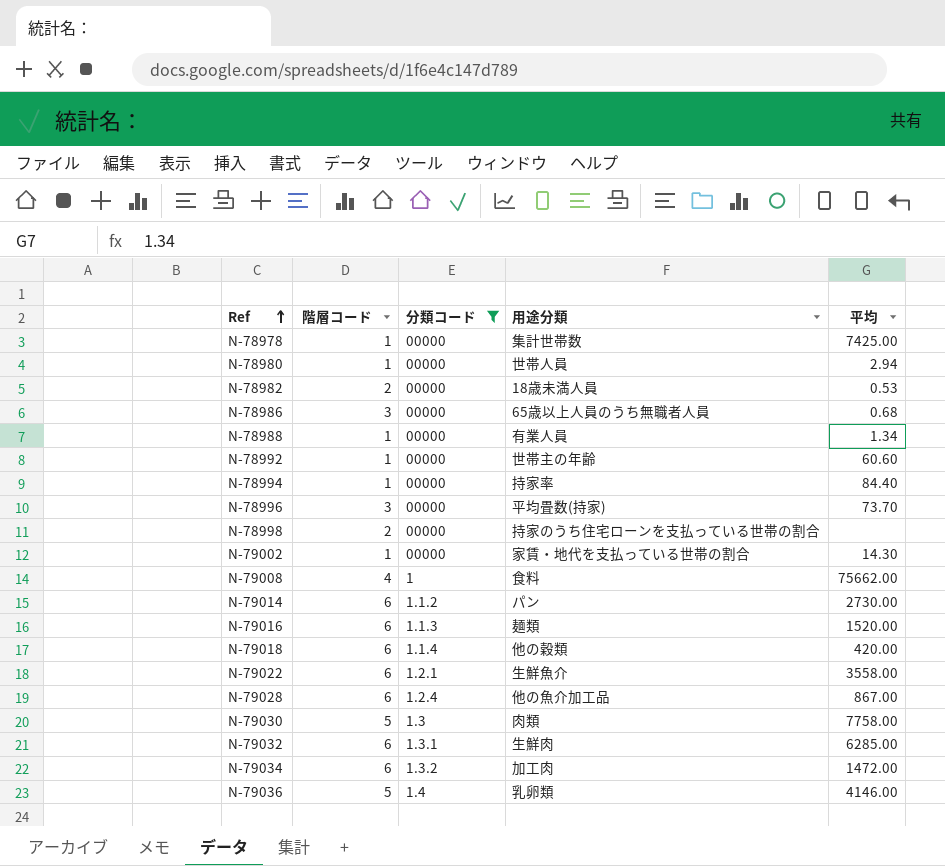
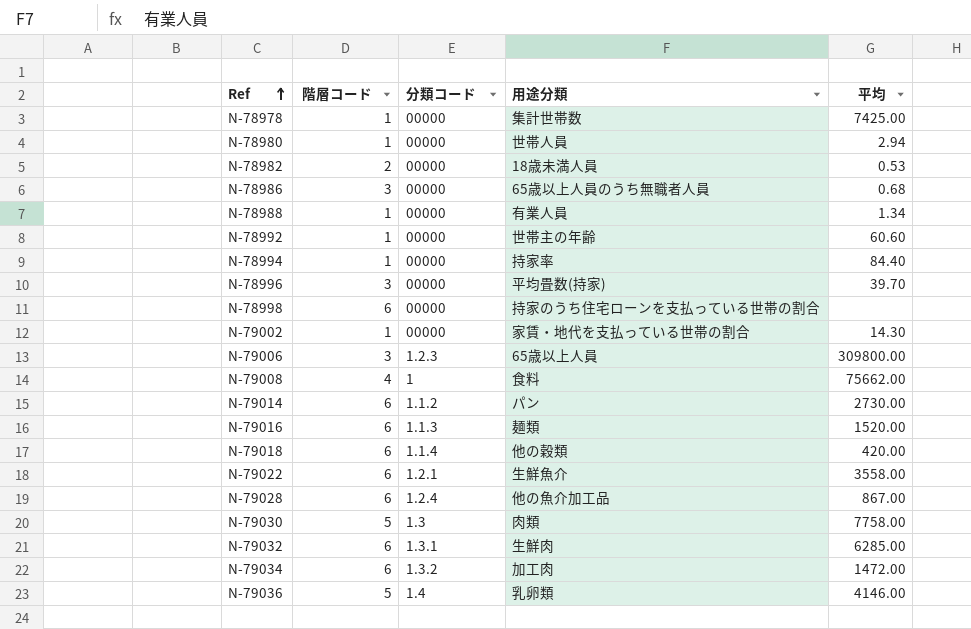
filter: 分類コード != 1.2.3 -> none
N-78996 | 平均: 73.70 -> 39.70
N-78998 | 階層コード: 2 -> 6

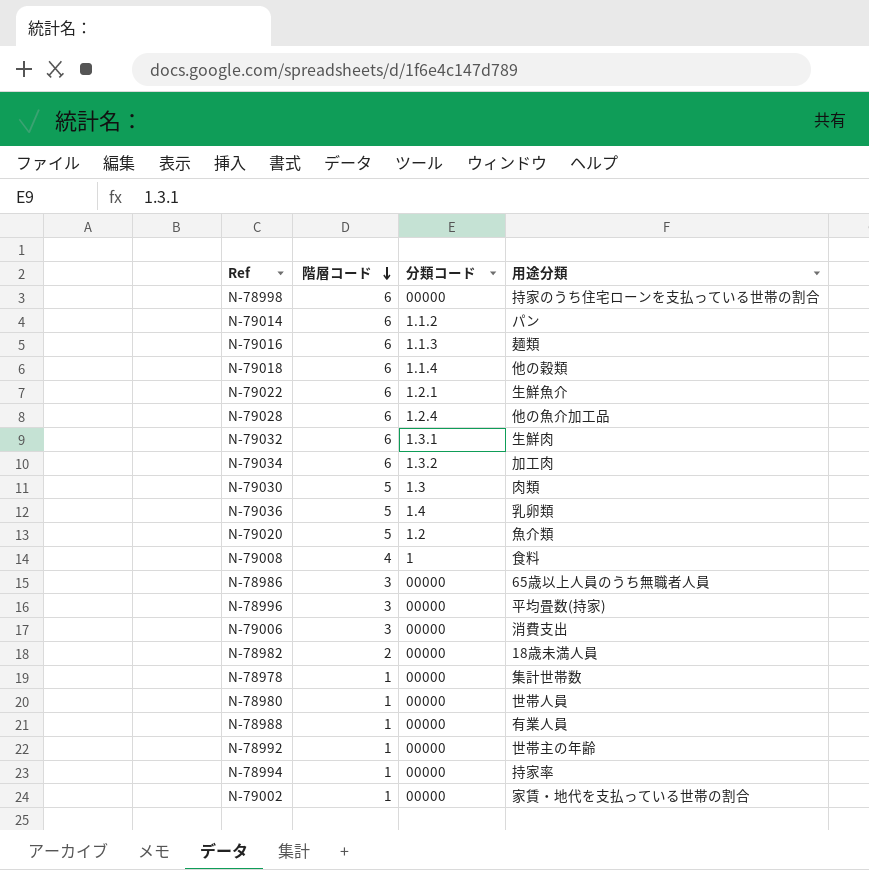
row order: Ref ascending -> 階層コード descending
column 平均 | position: 5 -> none
row N-79020: none -> 5 | 1.2 | 魚介類
N-79006 | 分類コード: 1.2.3 -> 00000
N-79006 | 用途分類: 65歳以上人員 -> 消費支出

